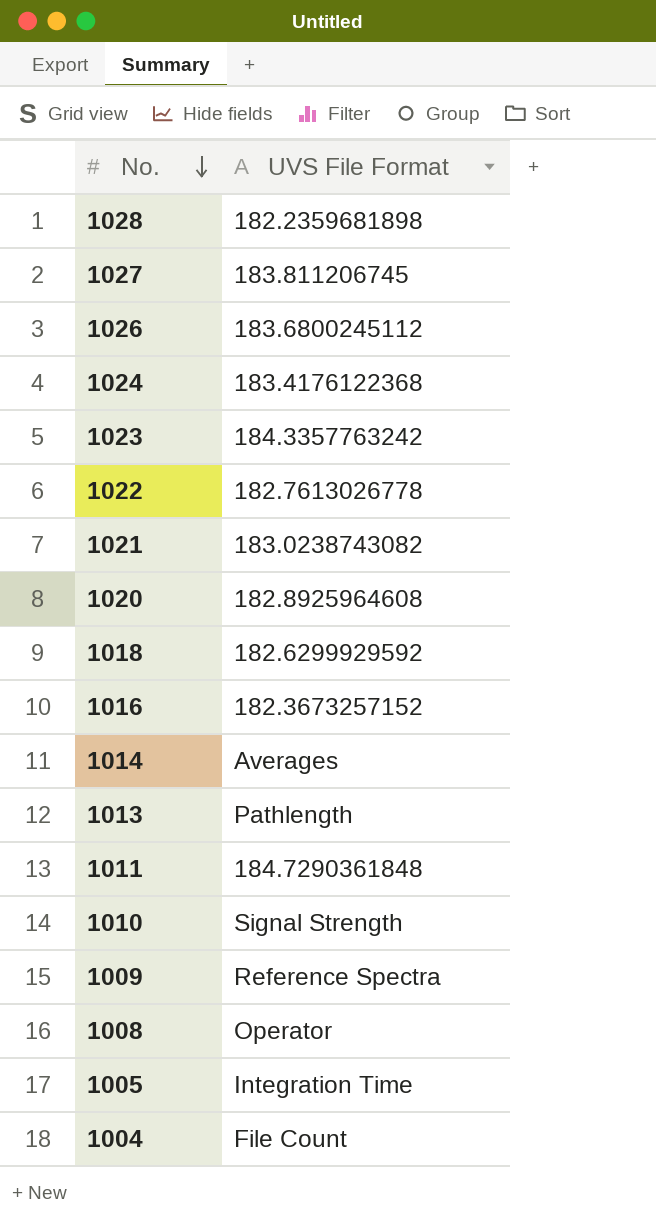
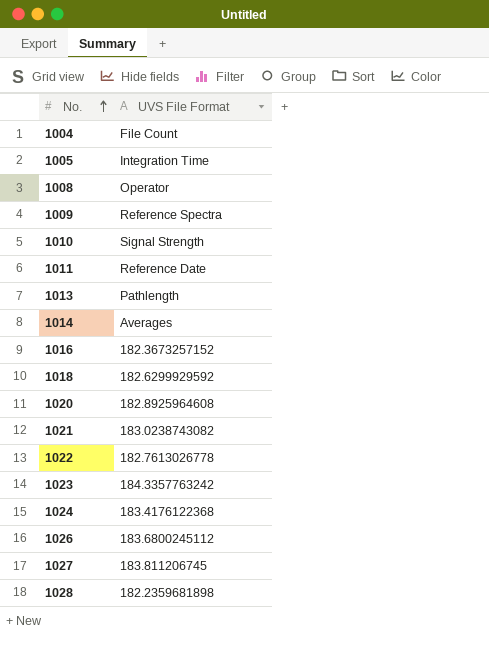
row order: No. descending -> No. ascending
1011 | UVS File Format: 184.7290361848 -> Reference Date

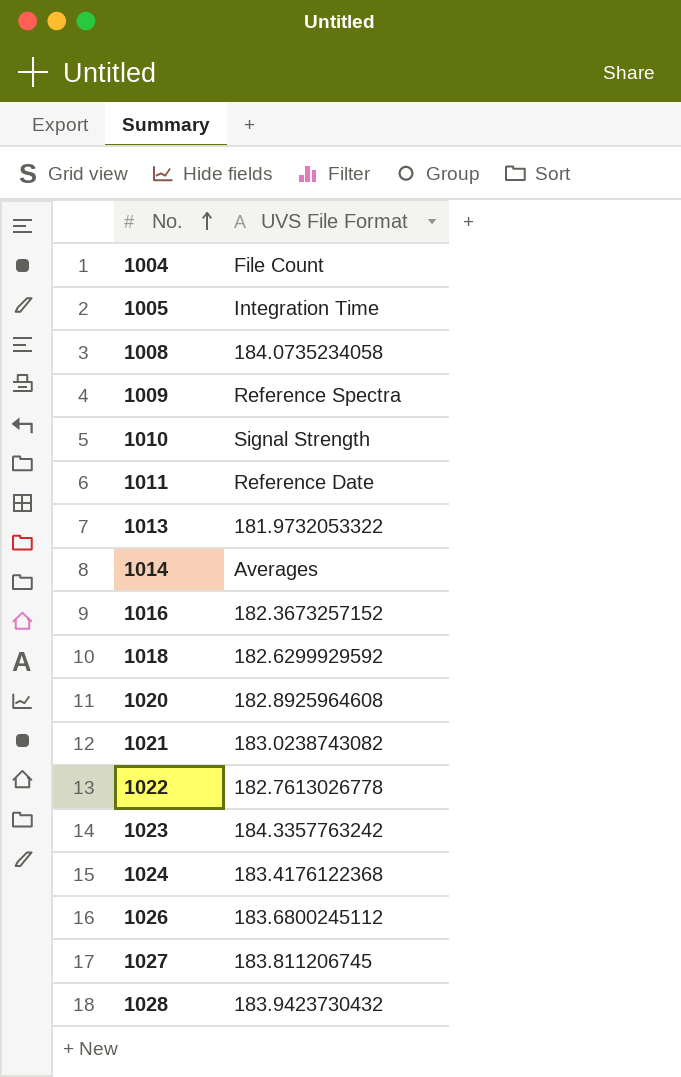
1008 | UVS File Format: Operator -> 184.0735234058
1013 | UVS File Format: Pathlength -> 181.9732053322
1028 | UVS File Format: 182.2359681898 -> 183.9423730432

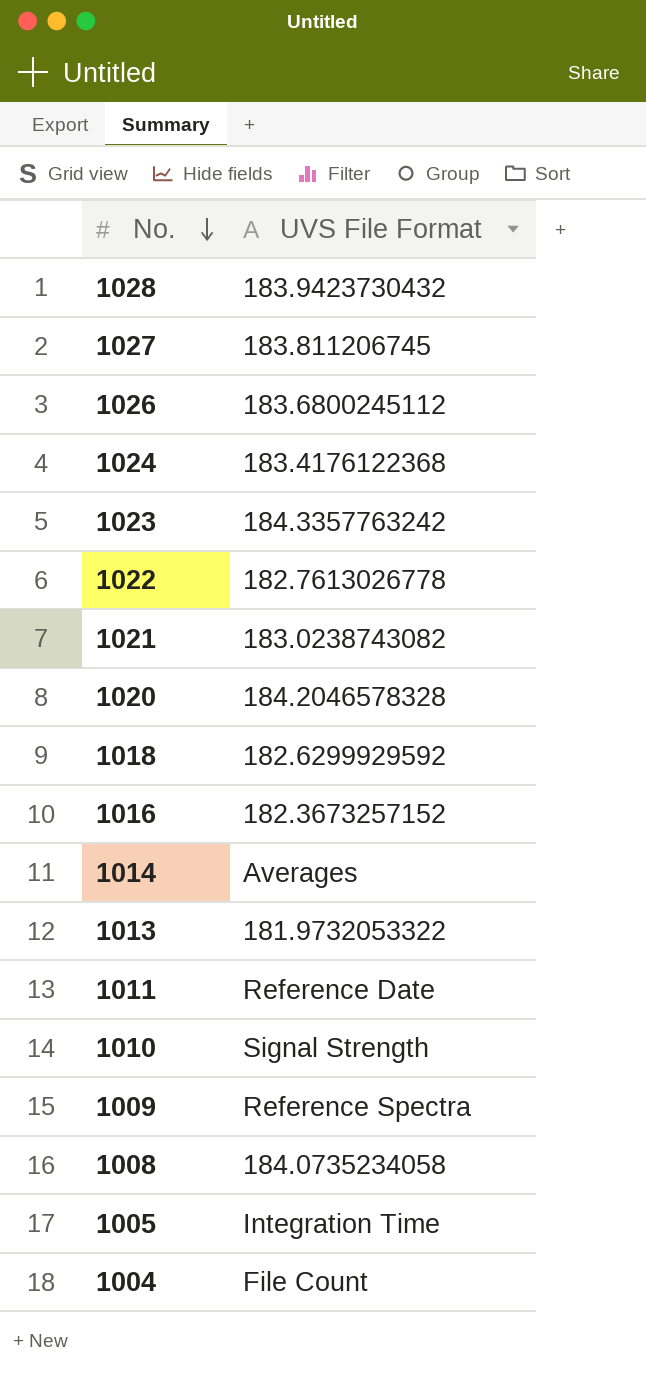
row order: No. ascending -> No. descending
1020 | UVS File Format: 182.8925964608 -> 184.2046578328

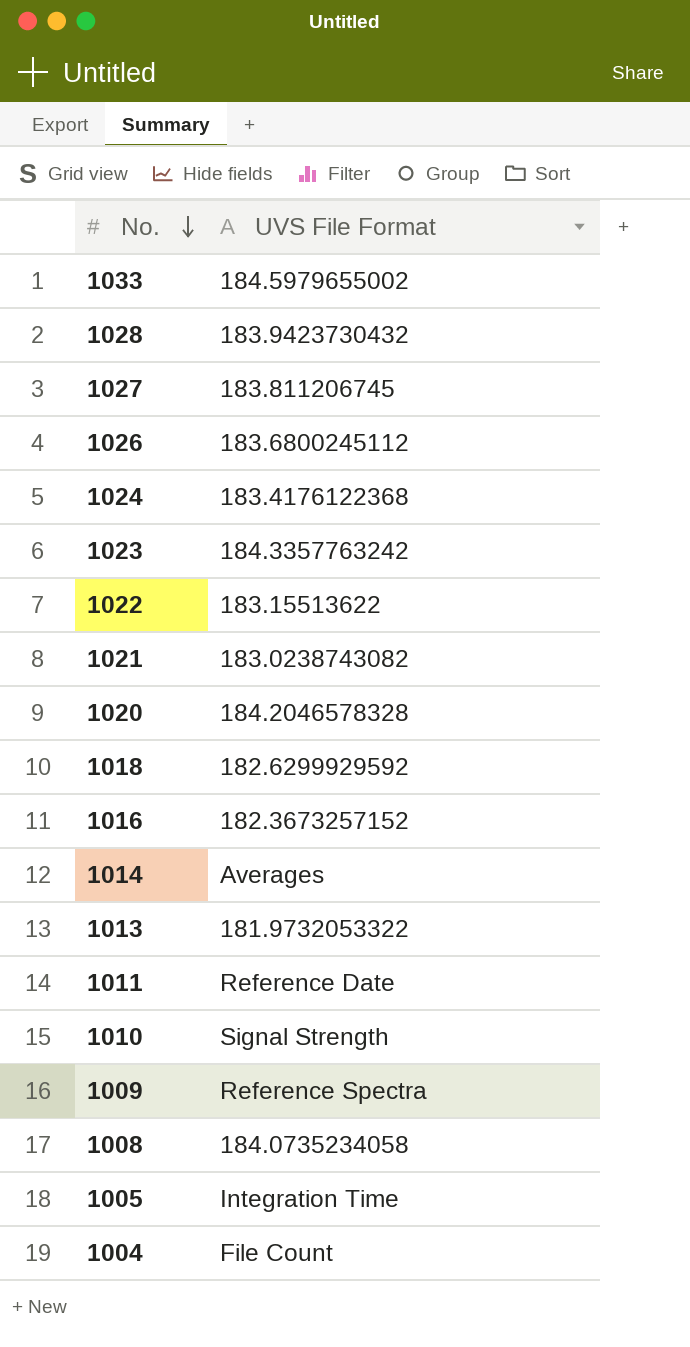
row 1033: none -> 184.5979655002
1022 | UVS File Format: 182.7613026778 -> 183.15513622

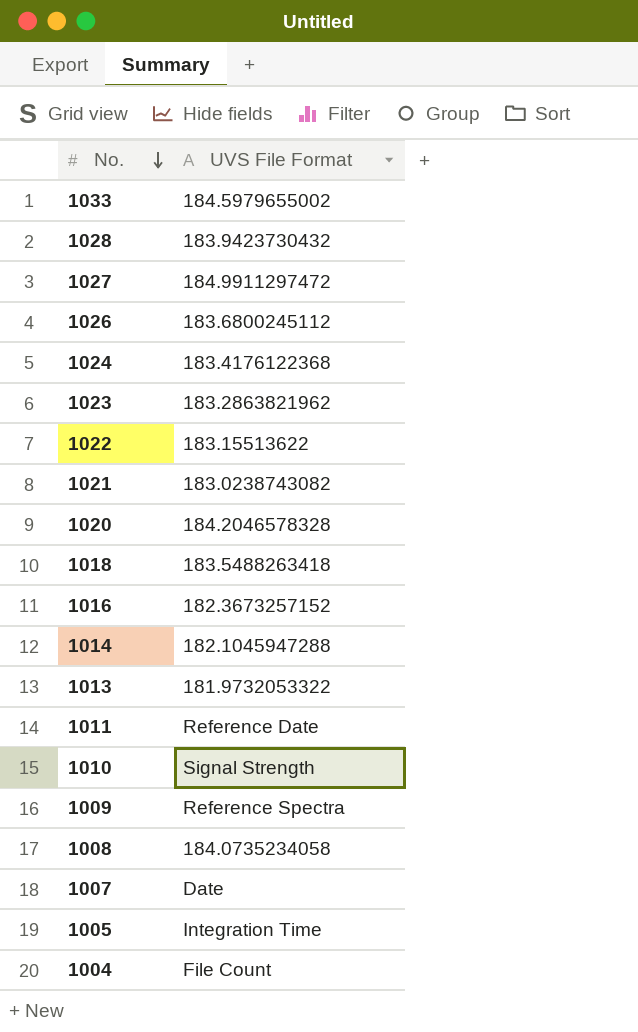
1027 | UVS File Format: 183.811206745 -> 184.9911297472
1023 | UVS File Format: 184.3357763242 -> 183.2863821962
1018 | UVS File Format: 182.6299929592 -> 183.5488263418
1014 | UVS File Format: Averages -> 182.1045947288
row 1007: none -> Date

